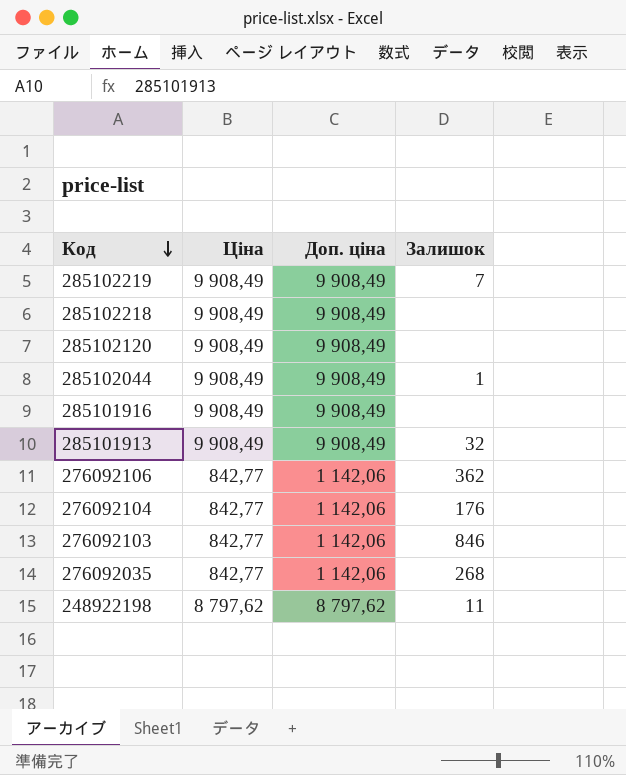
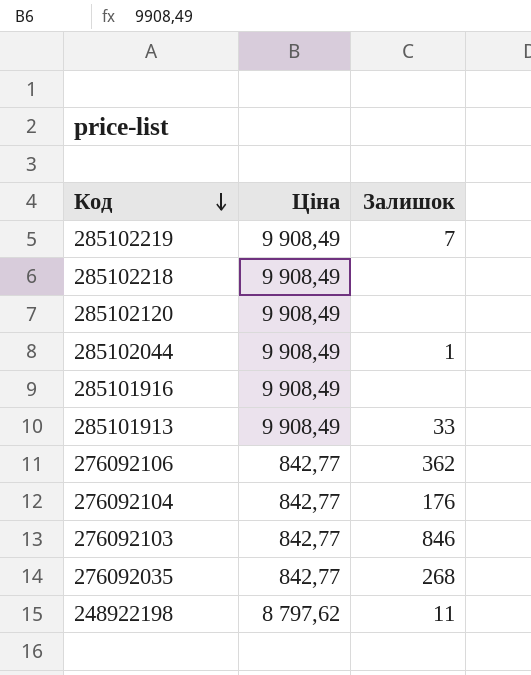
column Доп. ціна | position: 3 -> none
285101913 | Залишок: 32 -> 33

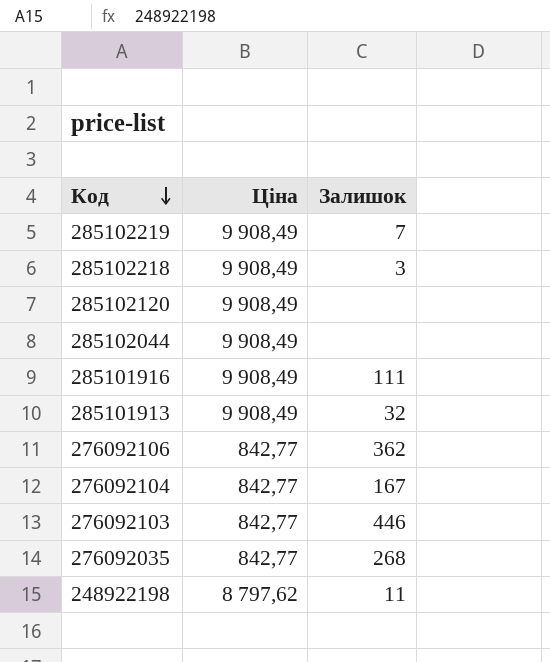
285102218 | Залишок: none -> 3
285102044 | Залишок: 1 -> none
285101916 | Залишок: none -> 111
285101913 | Залишок: 33 -> 32
276092104 | Залишок: 176 -> 167
276092103 | Залишок: 846 -> 446

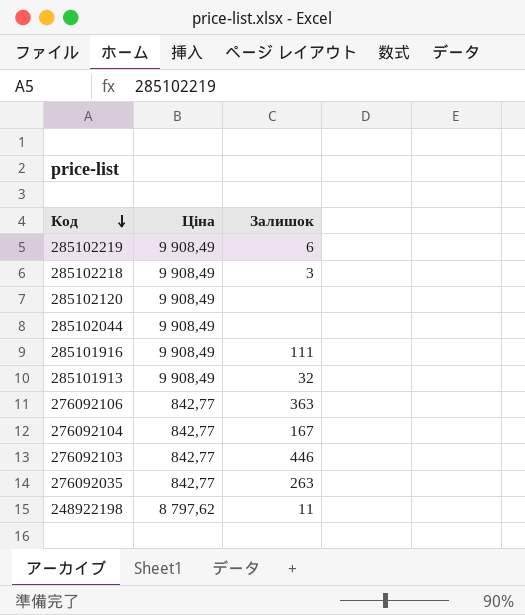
285102219 | Залишок: 7 -> 6
276092106 | Залишок: 362 -> 363
276092035 | Залишок: 268 -> 263

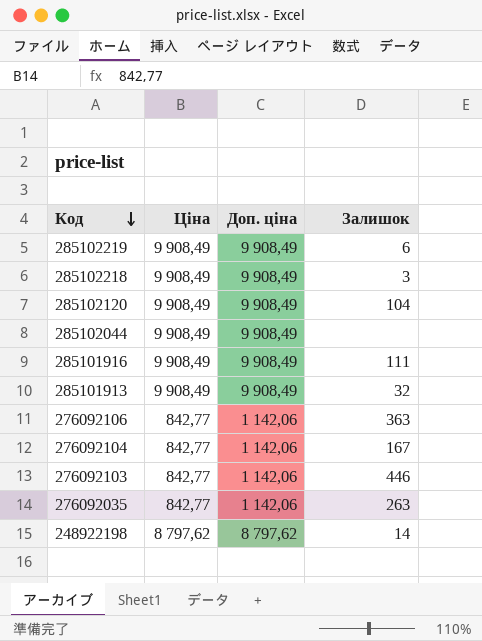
column Доп. ціна | position: none -> 3
285102120 | Залишок: none -> 104
248922198 | Залишок: 11 -> 14

